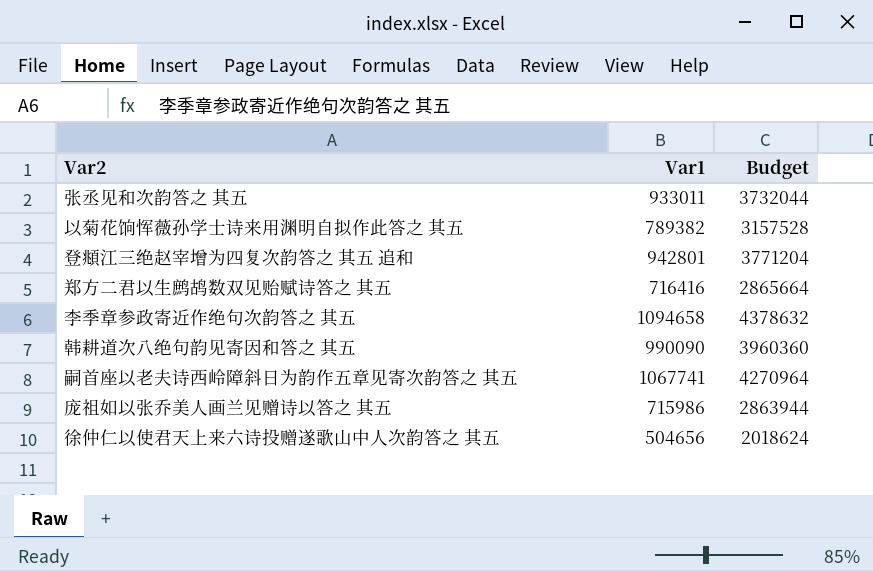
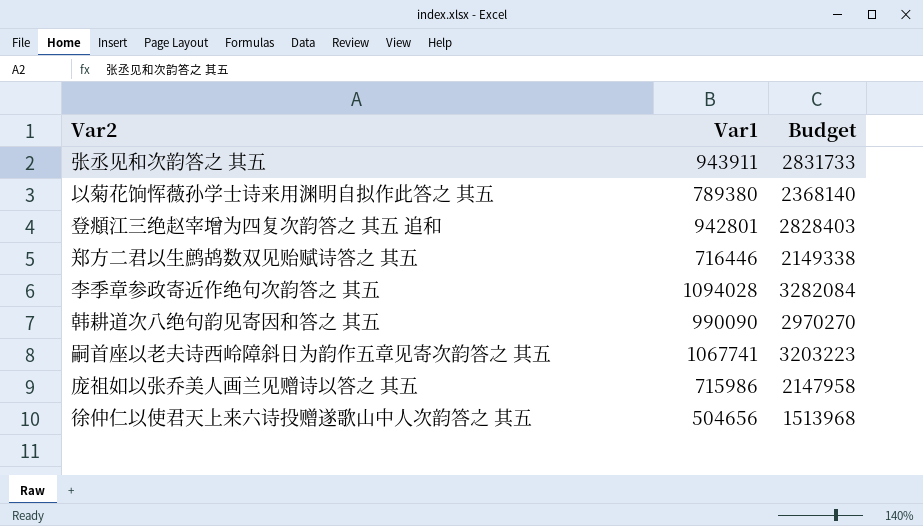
column Budget | formula: [Var1] * 4 -> [Var1] * 3
张丞见和次韵答之 其五 | Var1: 933011 -> 943911
以菊花饷恽薇孙学士诗来用渊明自拟作此答之 其五 | Var1: 789382 -> 789380
郑方二君以生鹧鸪数双见贻赋诗答之 其五 | Var1: 716416 -> 716446
李季章参政寄近作绝句次韵答之 其五 | Var1: 1094658 -> 1094028

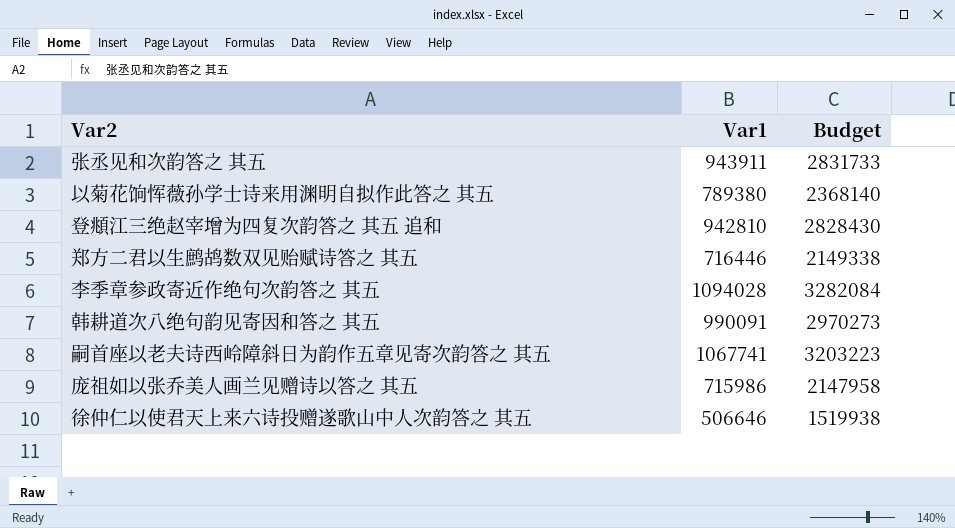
登頫江三绝赵宰增为四复次韵答之 其五 追和 | Var1: 942801 -> 942810
登頫江三绝赵宰增为四复次韵答之 其五 追和 | Budget: 2828403 -> 2828430
韩耕道次八绝句韵见寄因和答之 其五 | Var1: 990090 -> 990091
韩耕道次八绝句韵见寄因和答之 其五 | Budget: 2970270 -> 2970273
徐仲仁以使君天上来六诗投赠遂歌山中人次韵答之 其五 | Var1: 504656 -> 506646
徐仲仁以使君天上来六诗投赠遂歌山中人次韵答之 其五 | Budget: 1513968 -> 1519938

